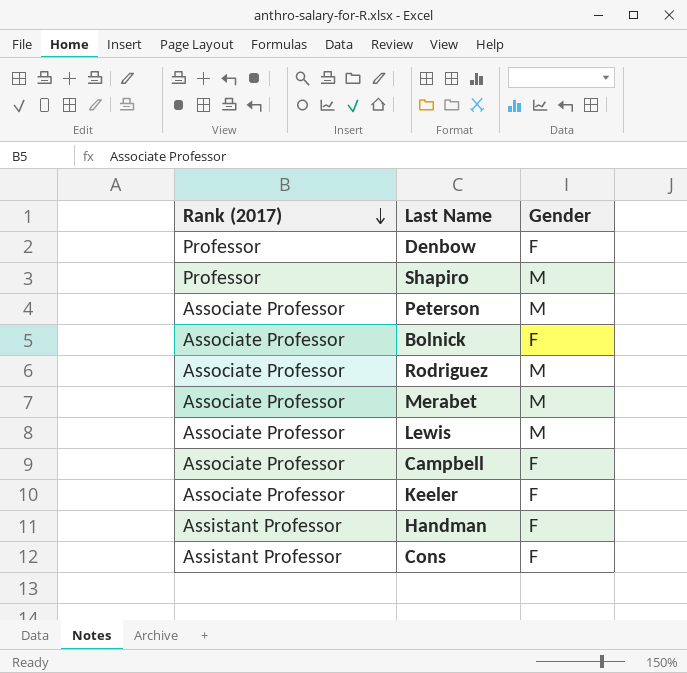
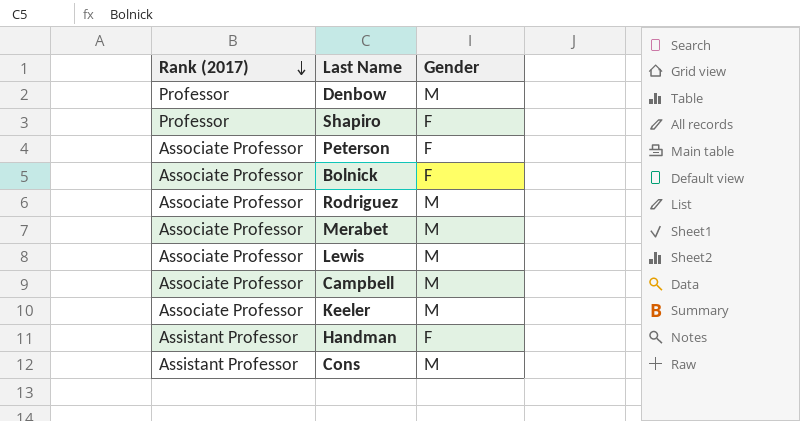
Denbow | Gender: F -> M
Shapiro | Gender: M -> F
Peterson | Gender: M -> F
Campbell | Gender: F -> M
Keeler | Gender: F -> M
Cons | Gender: F -> M

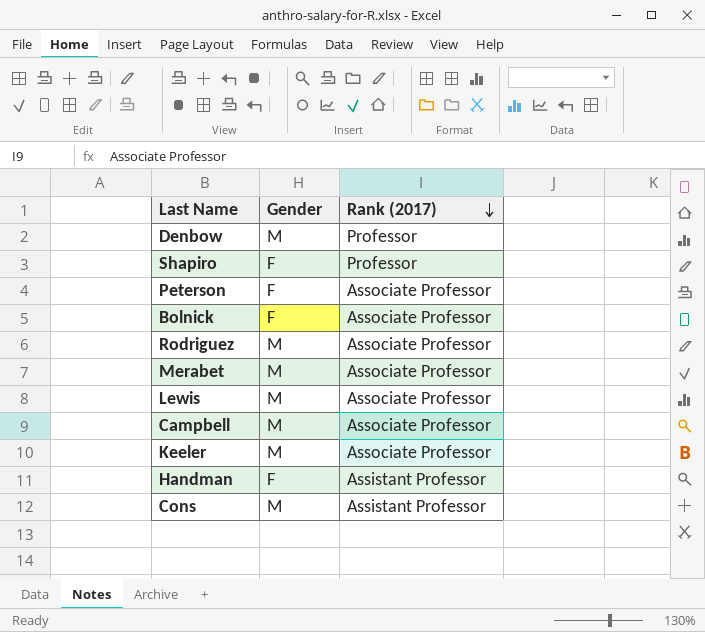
column Rank (2017) | position: 1 -> 3

